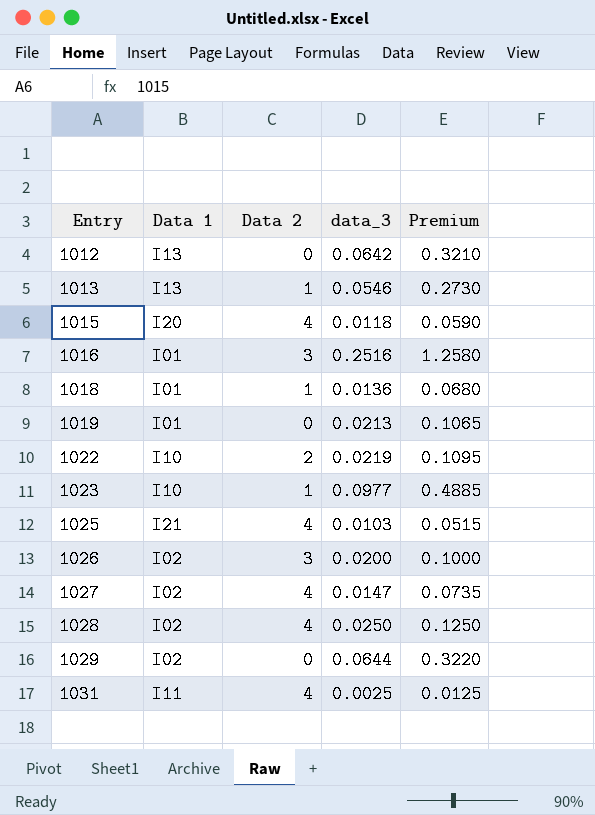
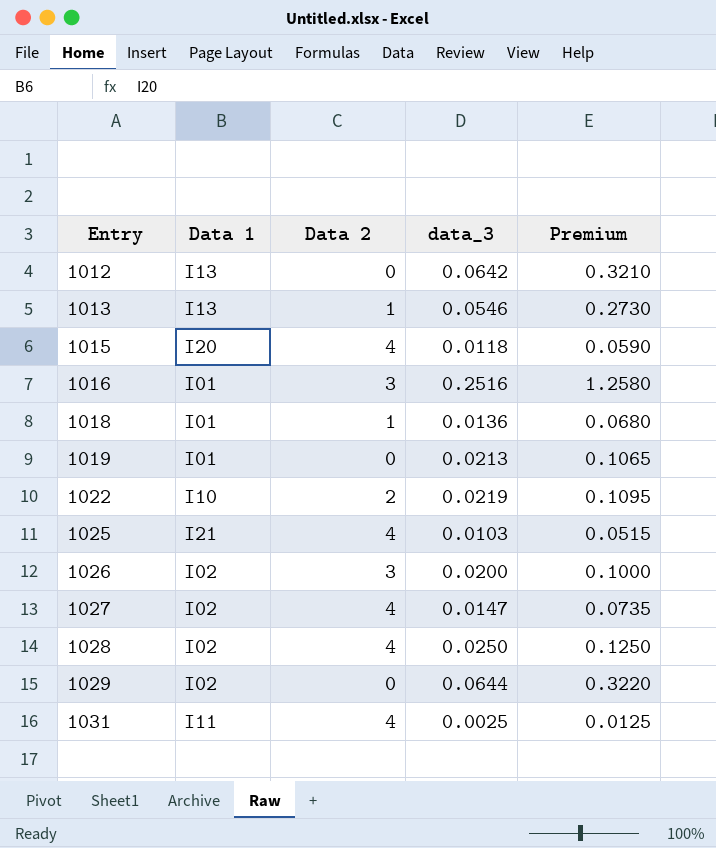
row 1023: I10 | 1 | 0.0977 | 0.4885 -> none

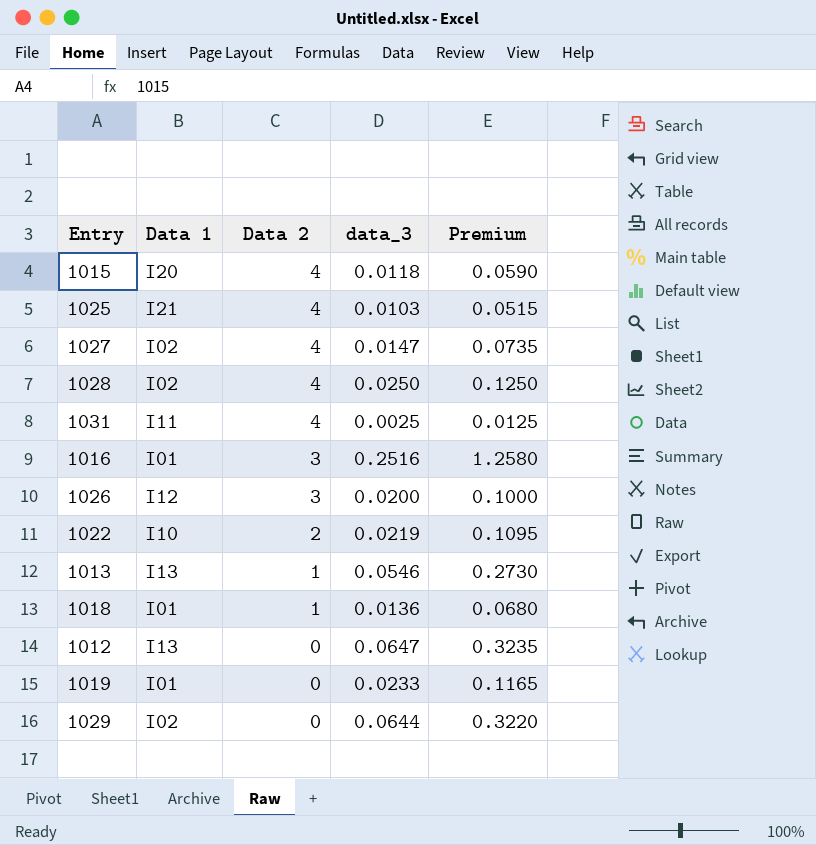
row order: Entry ascending -> Data 2 descending
1026 | Data 1: I02 -> I12
1012 | data_3: 0.0642 -> 0.0647
1012 | Premium: 0.3210 -> 0.3235
1019 | data_3: 0.0213 -> 0.0233
1019 | Premium: 0.1065 -> 0.1165

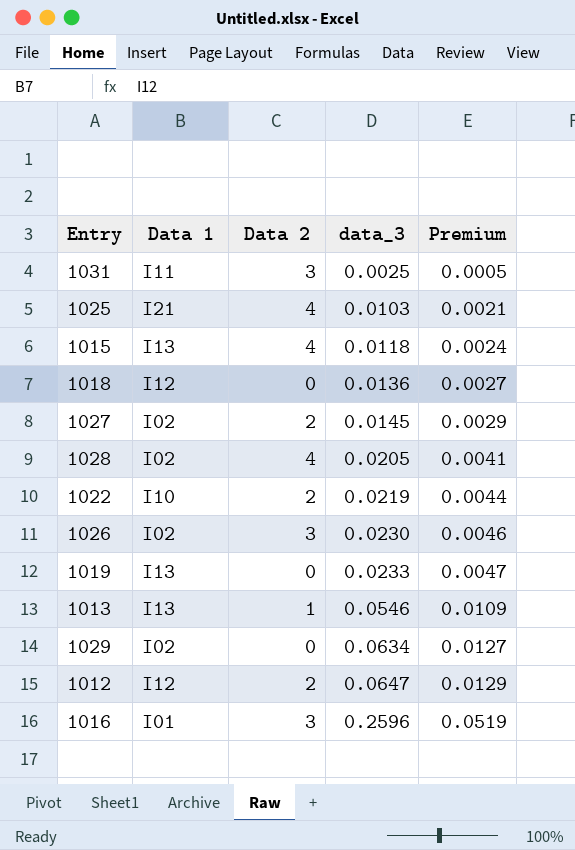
row order: Data 2 descending -> data_3 ascending
column Premium | formula: [data_3] * 5 -> [data_3] * 0.2
1031 | Data 2: 4 -> 3
1015 | Data 1: I20 -> I13
1018 | Data 1: I01 -> I12
1018 | Data 2: 1 -> 0
1027 | Data 2: 4 -> 2
1027 | data_3: 0.0147 -> 0.0145
1028 | data_3: 0.0250 -> 0.0205
1026 | Data 1: I12 -> I02
1026 | data_3: 0.0200 -> 0.0230
1019 | Data 1: I01 -> I13
1029 | data_3: 0.0644 -> 0.0634
1012 | Data 1: I13 -> I12
1012 | Data 2: 0 -> 2
1016 | data_3: 0.2516 -> 0.2596

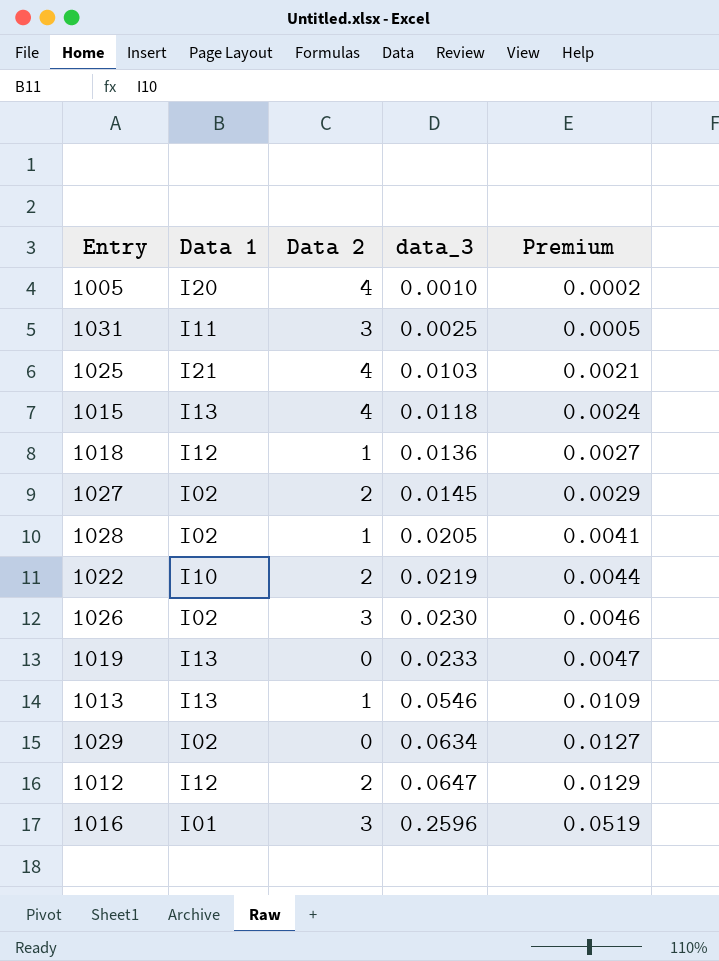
row 1005: none -> I20 | 4 | 0.0010 | 0.0002
1018 | Data 2: 0 -> 1
1028 | Data 2: 4 -> 1

